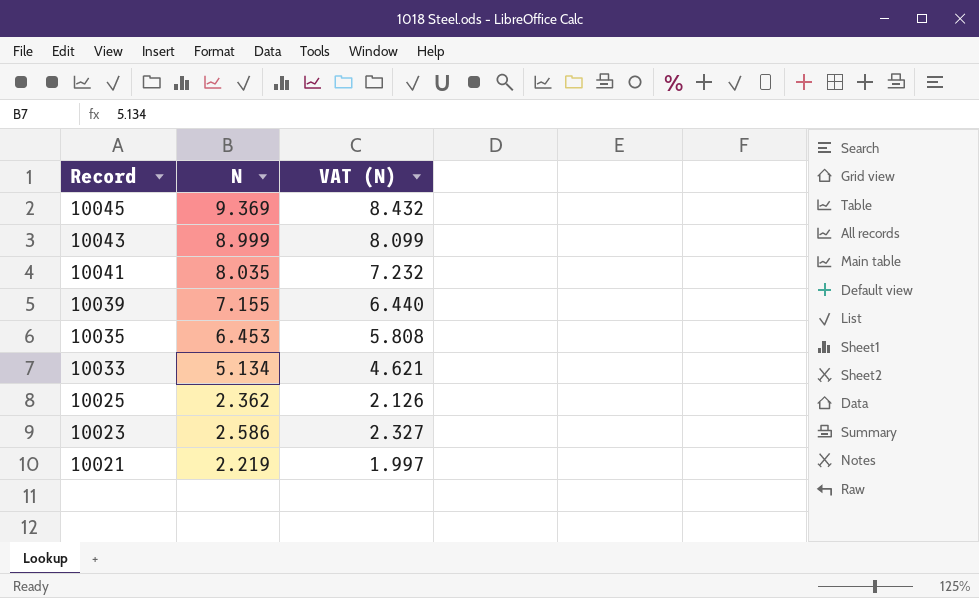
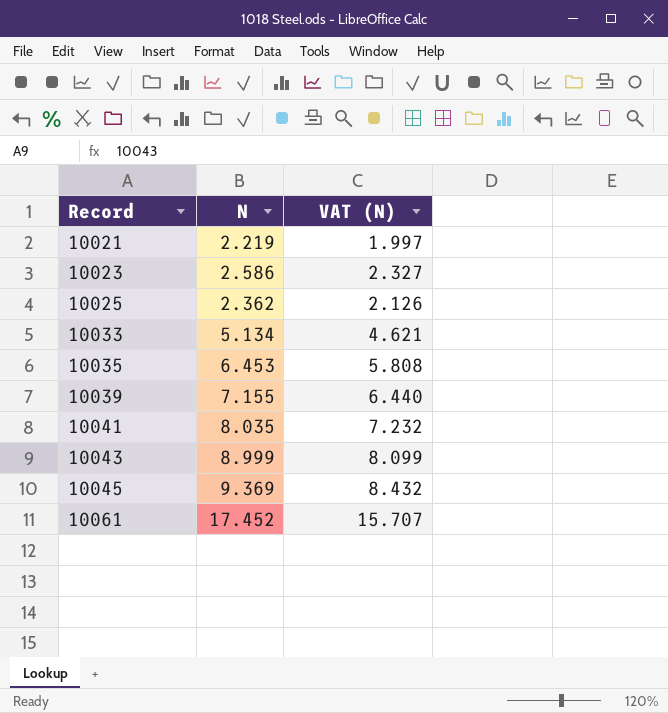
row order: Record descending -> Record ascending
row 10061: none -> 17.452 | 15.707

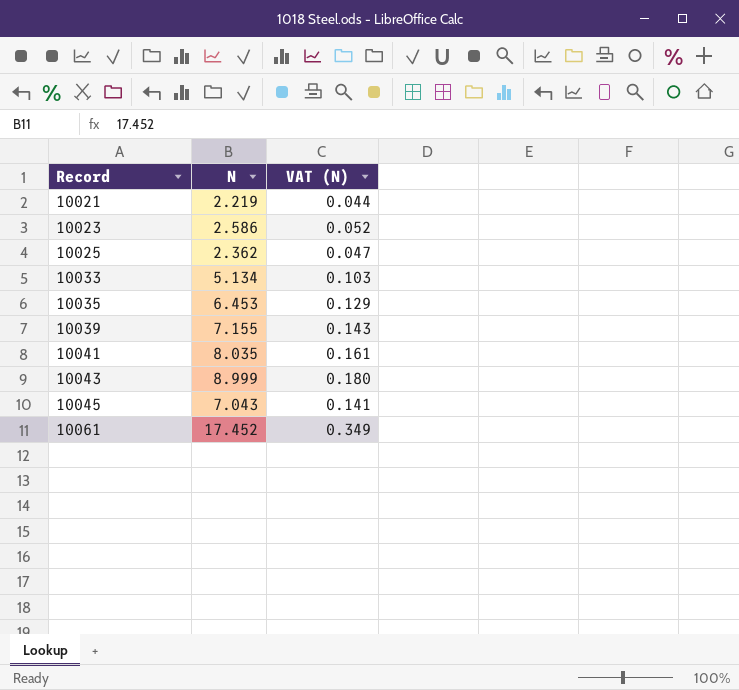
column VAT (N) | formula: [N] * 0.9 -> [N] * 0.02
10045 | N: 9.369 -> 7.043

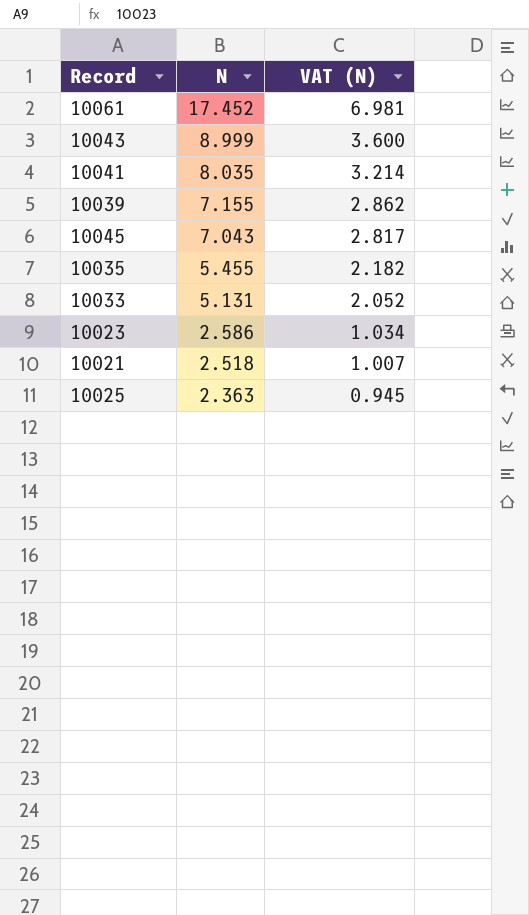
row order: Record ascending -> N descending
column VAT (N) | formula: [N] * 0.02 -> [N] * 0.4
10035 | N: 6.453 -> 5.455
10033 | N: 5.134 -> 5.131
10021 | N: 2.219 -> 2.518
10025 | N: 2.362 -> 2.363

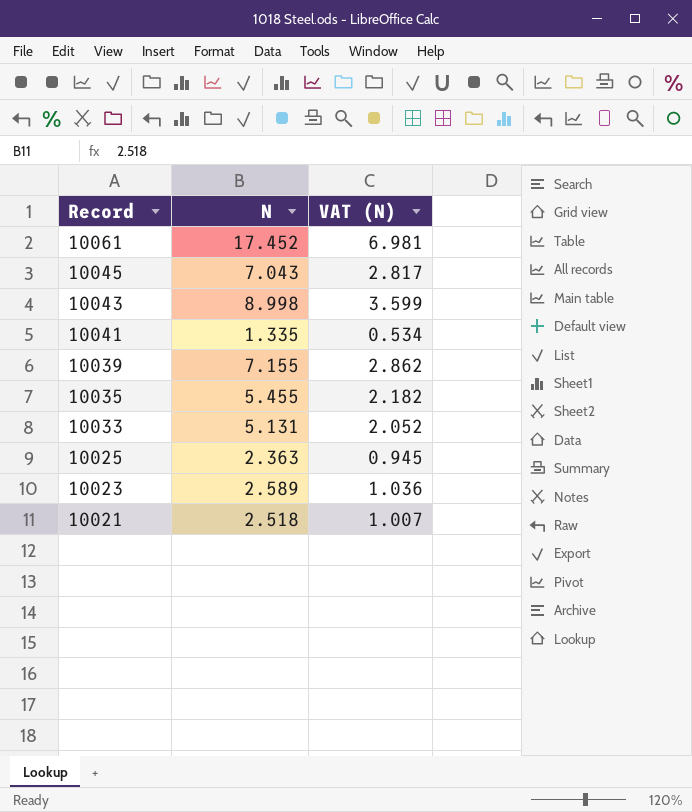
row order: N descending -> Record descending
10043 | N: 8.999 -> 8.998
10043 | VAT (N): 3.600 -> 3.599
10041 | N: 8.035 -> 1.335
10041 | VAT (N): 3.214 -> 0.534
10023 | N: 2.586 -> 2.589
10023 | VAT (N): 1.034 -> 1.036

